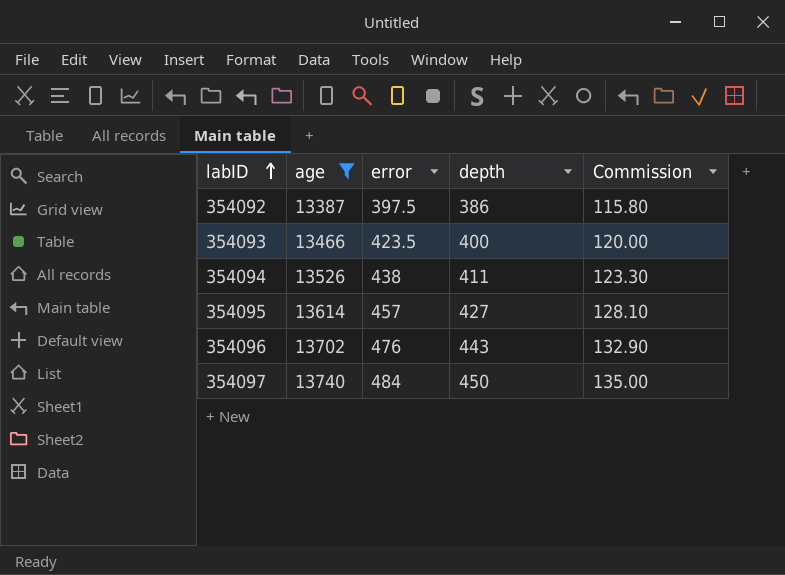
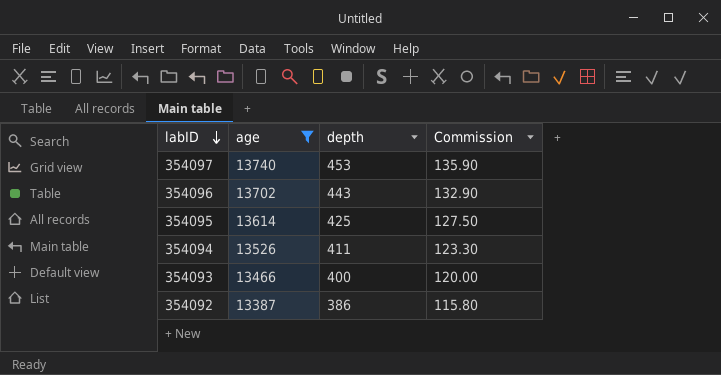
row order: labID ascending -> labID descending
column error | position: 3 -> none
354097 | depth: 450 -> 453
354097 | Commission: 135.00 -> 135.90
354095 | depth: 427 -> 425
354095 | Commission: 128.10 -> 127.50

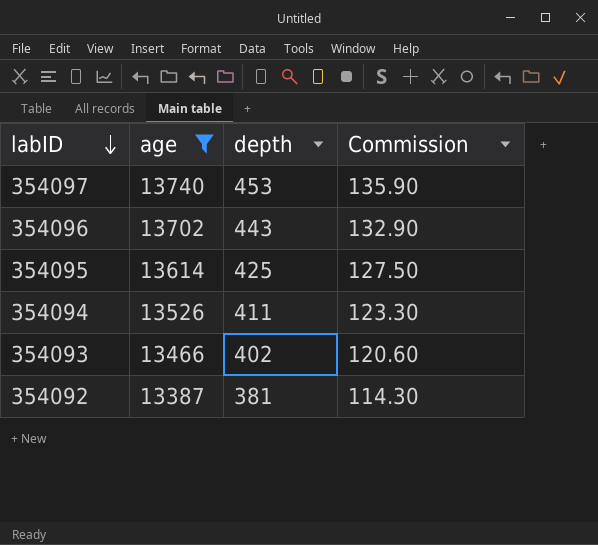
354093 | depth: 400 -> 402
354093 | Commission: 120.00 -> 120.60
354092 | depth: 386 -> 381
354092 | Commission: 115.80 -> 114.30

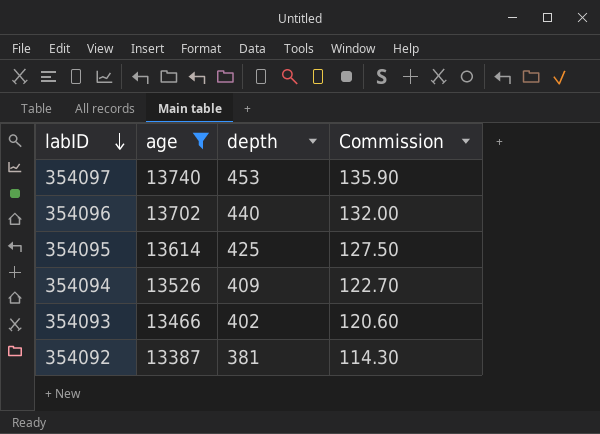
354096 | depth: 443 -> 440
354096 | Commission: 132.90 -> 132.00
354094 | depth: 411 -> 409
354094 | Commission: 123.30 -> 122.70

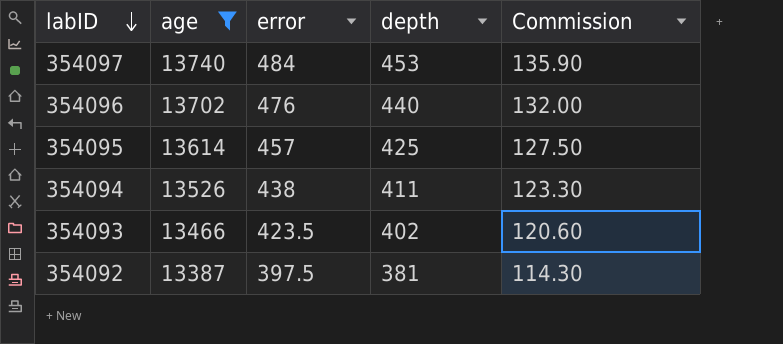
column error | position: none -> 3
354094 | depth: 409 -> 411
354094 | Commission: 122.70 -> 123.30

